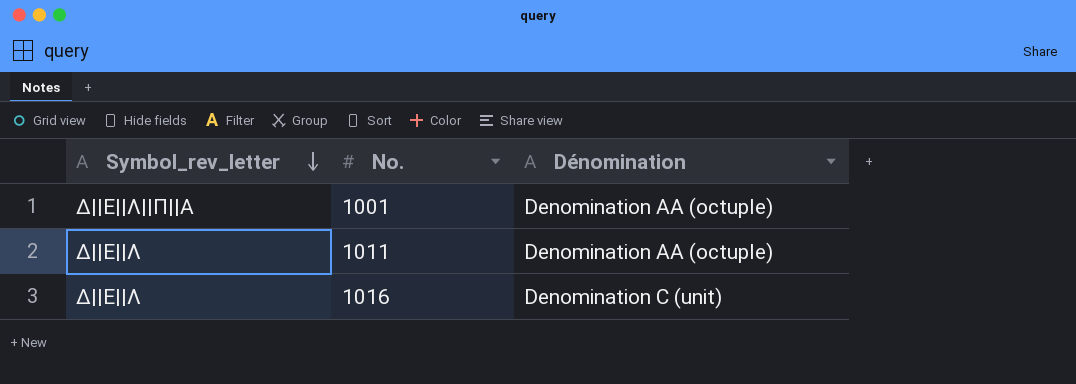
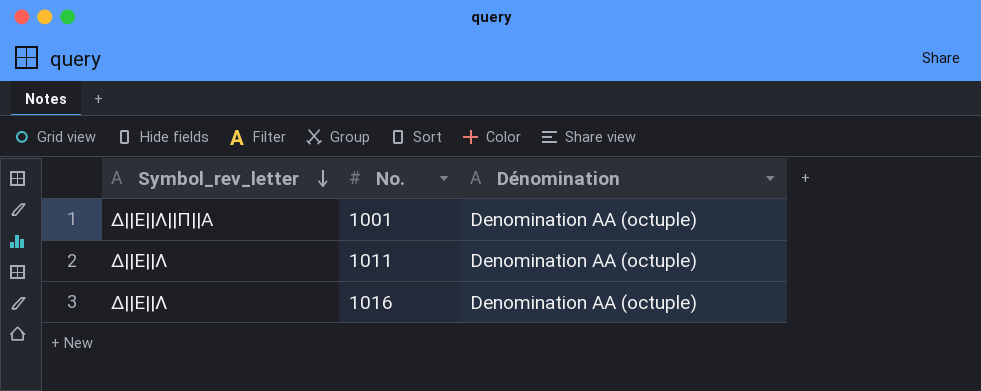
1016 | Dénomination: Denomination C (unit) -> Denomination AA (octuple)

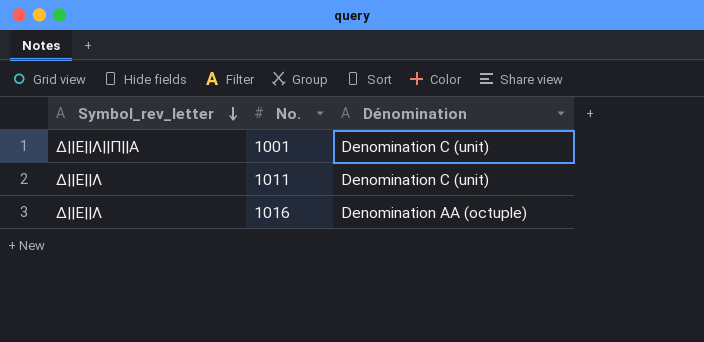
1001 | Dénomination: Denomination AA (octuple) -> Denomination C (unit)
1011 | Dénomination: Denomination AA (octuple) -> Denomination C (unit)

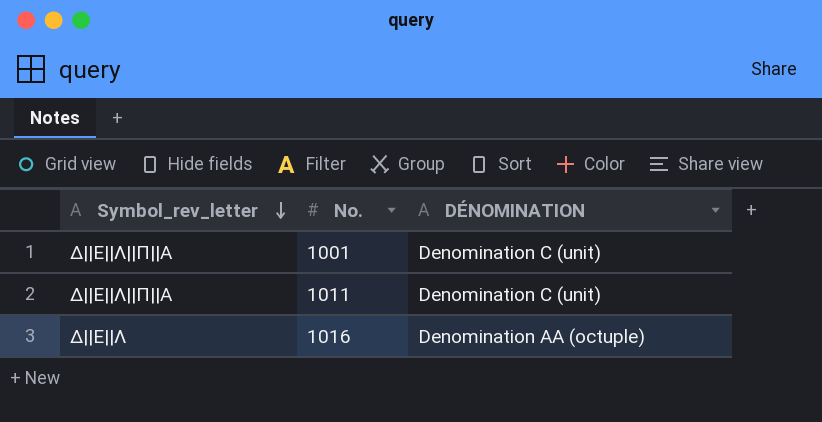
column name: Dénomination -> DÉNOMINATION
1011 | Symbol_rev_letter: Δ||Ε||Λ -> Δ||Ε||Λ||Π||Α

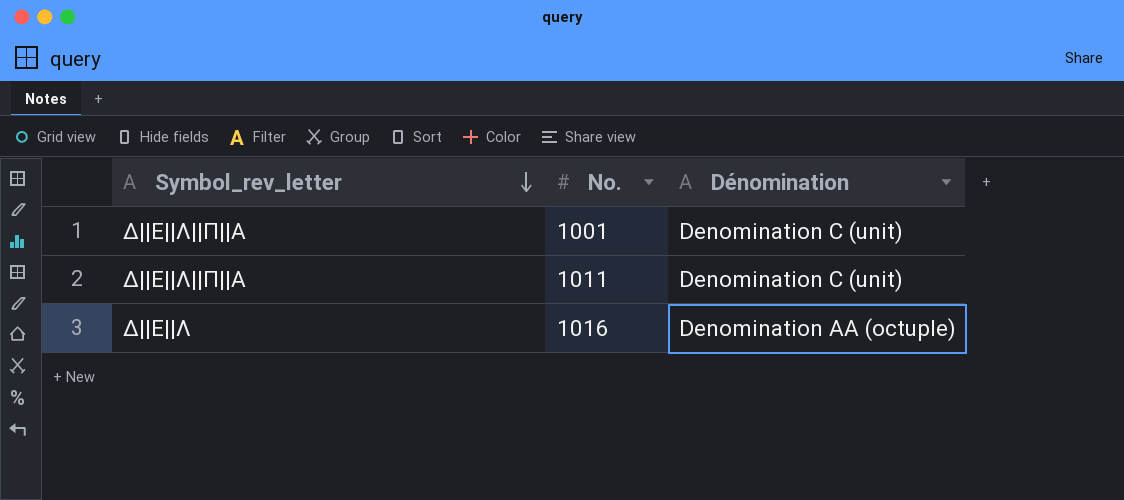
column name: DÉNOMINATION -> Dénomination

